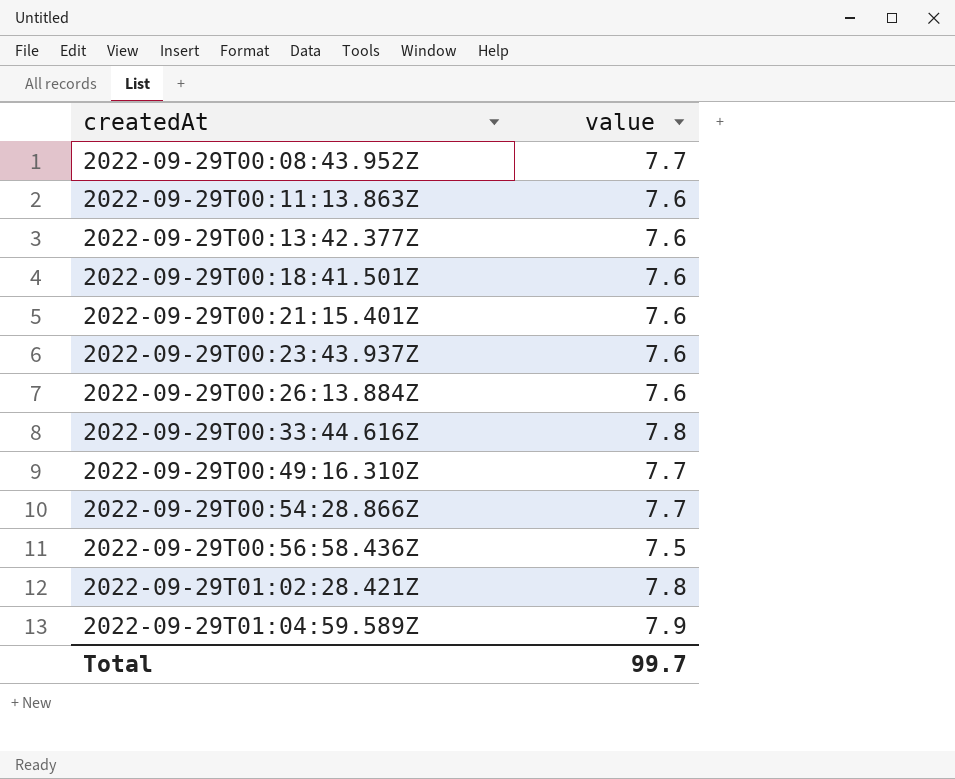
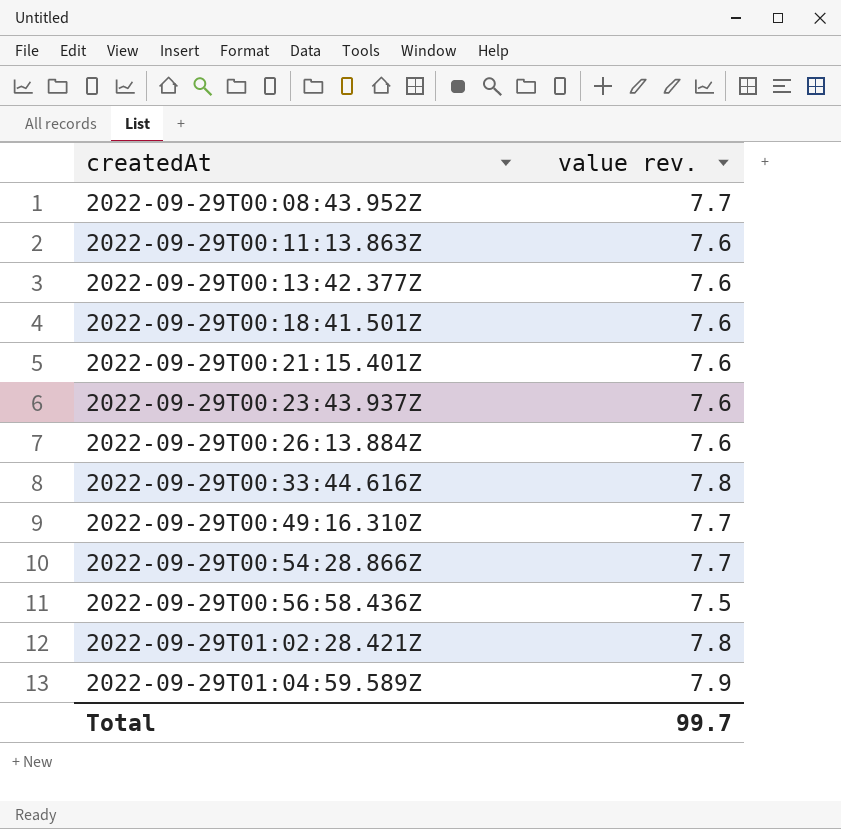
column name: value -> value rev.

